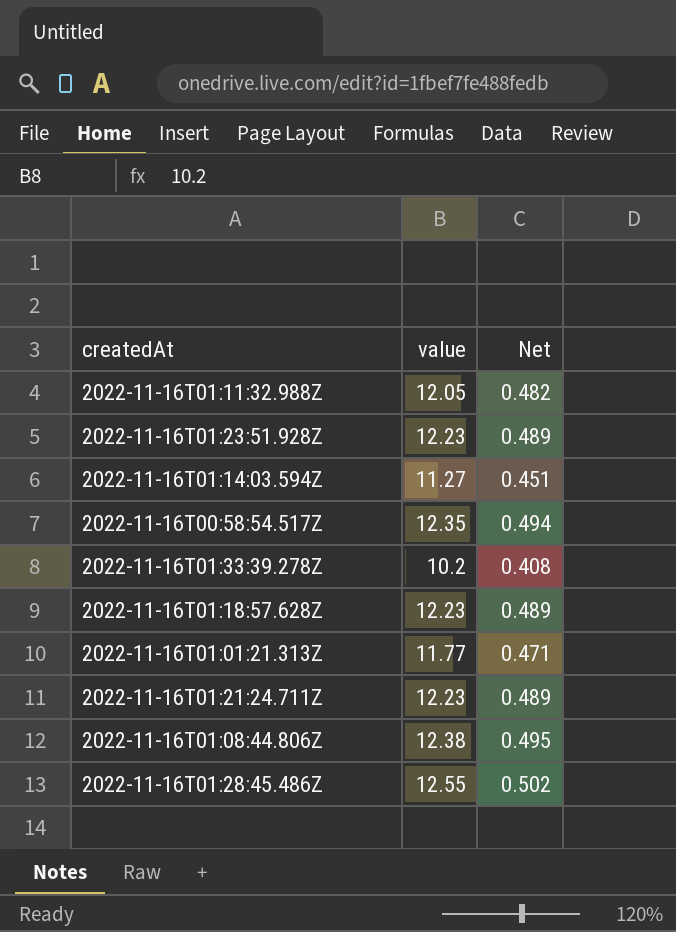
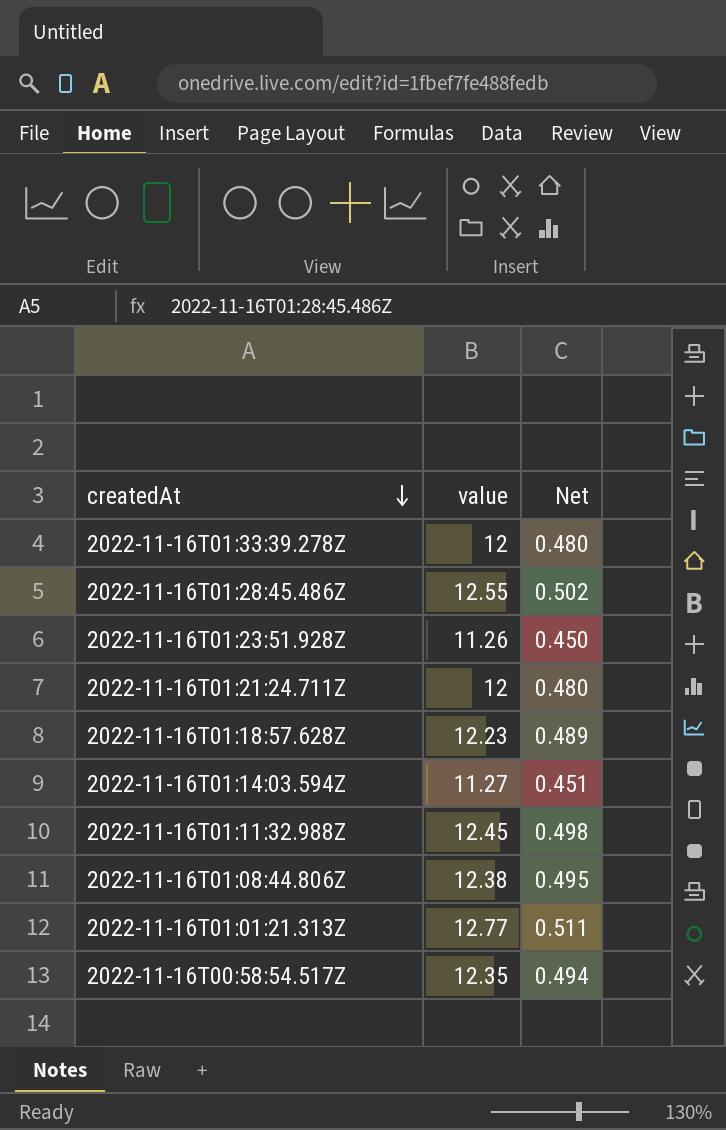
row order: none -> createdAt descending
2022-11-16T01:33:39.278Z | value: 10.2 -> 12
2022-11-16T01:33:39.278Z | Net: 0.408 -> 0.480
2022-11-16T01:23:51.928Z | value: 12.23 -> 11.26
2022-11-16T01:23:51.928Z | Net: 0.489 -> 0.450
2022-11-16T01:21:24.711Z | value: 12.23 -> 12
2022-11-16T01:21:24.711Z | Net: 0.489 -> 0.480
2022-11-16T01:11:32.988Z | value: 12.05 -> 12.45
2022-11-16T01:11:32.988Z | Net: 0.482 -> 0.498
2022-11-16T01:01:21.313Z | value: 11.77 -> 12.77
2022-11-16T01:01:21.313Z | Net: 0.471 -> 0.511

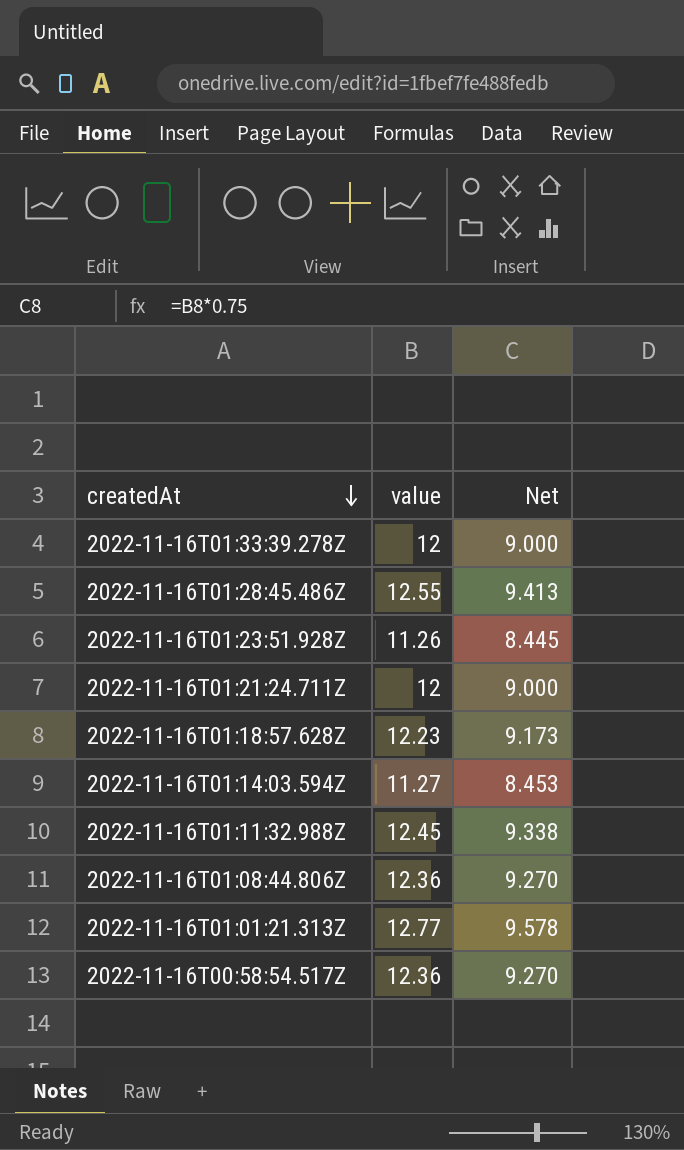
column Net | formula: [value] * 0.04 -> [value] * 0.75
2022-11-16T01:08:44.806Z | value: 12.38 -> 12.36
2022-11-16T00:58:54.517Z | value: 12.35 -> 12.36

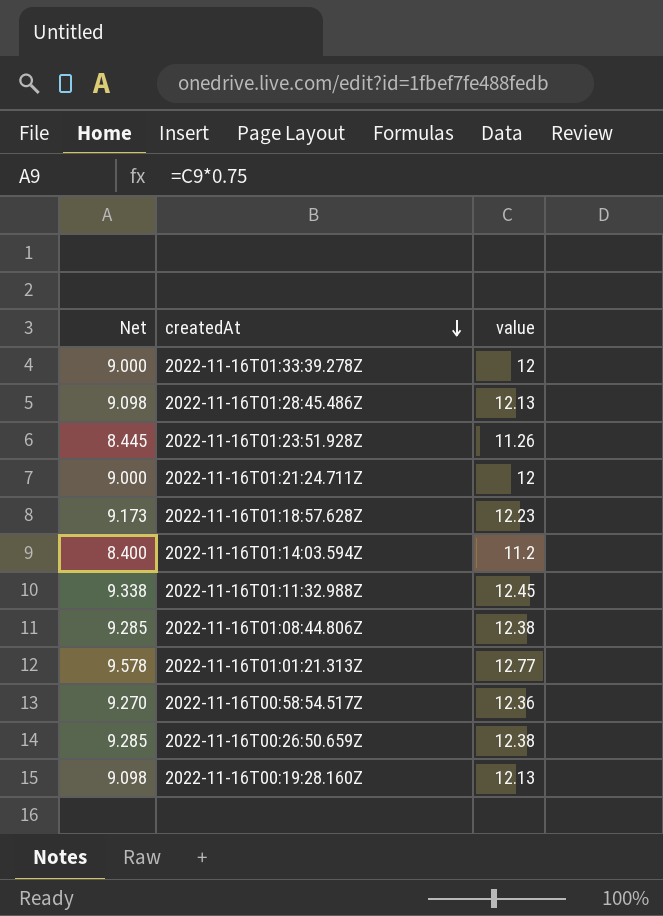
column Net | position: 3 -> 1
2022-11-16T01:28:45.486Z | Net: 9.413 -> 9.098
2022-11-16T01:28:45.486Z | value: 12.55 -> 12.13
2022-11-16T01:14:03.594Z | Net: 8.453 -> 8.400
2022-11-16T01:14:03.594Z | value: 11.27 -> 11.2
2022-11-16T01:08:44.806Z | Net: 9.270 -> 9.285
2022-11-16T01:08:44.806Z | value: 12.36 -> 12.38
row 2022-11-16T00:26:50.659Z: none -> 9.285 | 12.38
row 2022-11-16T00:19:28.160Z: none -> 9.098 | 12.13

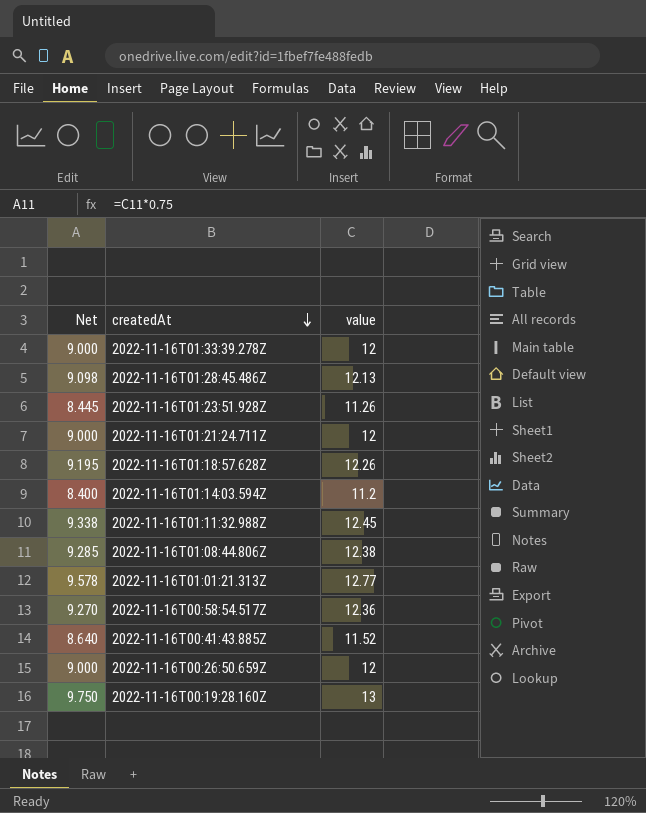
2022-11-16T01:18:57.628Z | Net: 9.173 -> 9.195
2022-11-16T01:18:57.628Z | value: 12.23 -> 12.26
row 2022-11-16T00:41:43.885Z: none -> 8.640 | 11.52
2022-11-16T00:26:50.659Z | Net: 9.285 -> 9.000
2022-11-16T00:26:50.659Z | value: 12.38 -> 12
2022-11-16T00:19:28.160Z | Net: 9.098 -> 9.750
2022-11-16T00:19:28.160Z | value: 12.13 -> 13

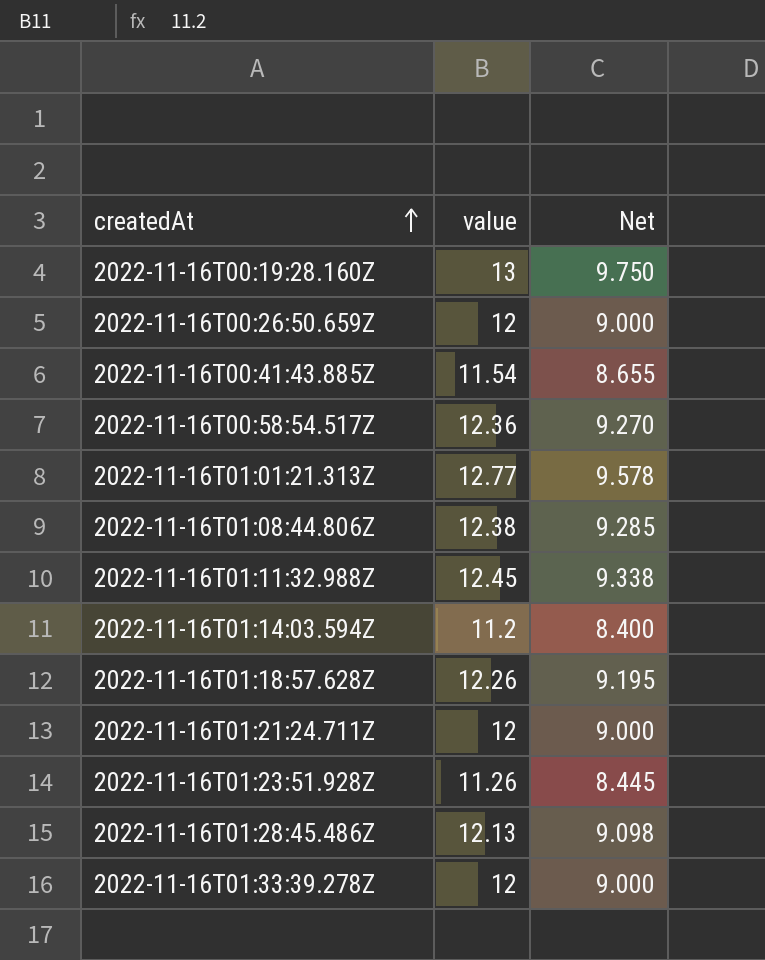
row order: createdAt descending -> createdAt ascending
column Net | position: 1 -> 3
2022-11-16T00:41:43.885Z | value: 11.52 -> 11.54
2022-11-16T00:41:43.885Z | Net: 8.640 -> 8.655

